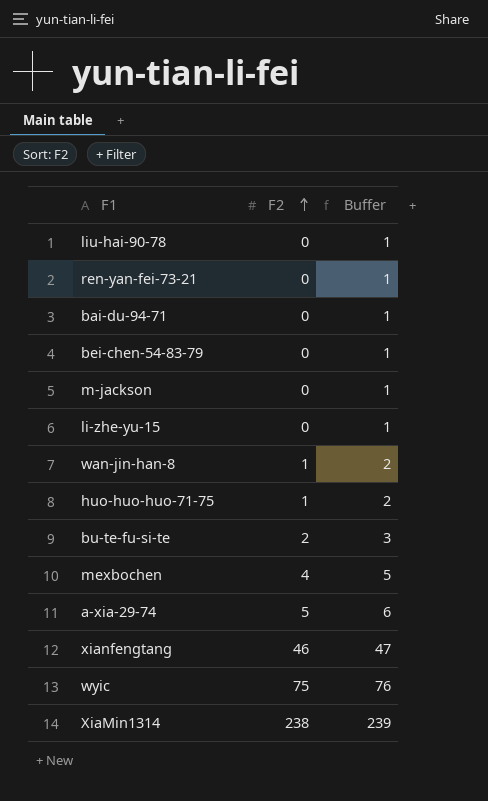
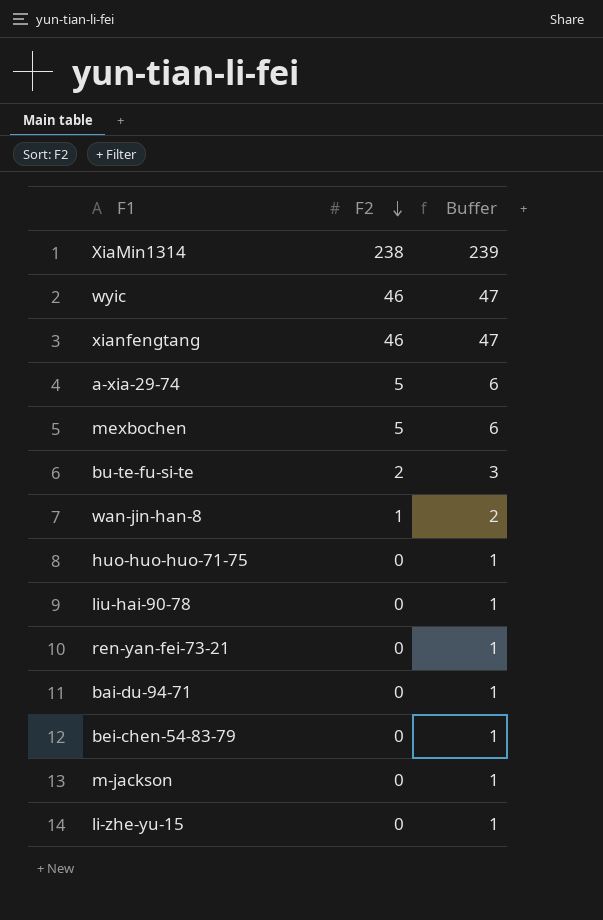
row order: F2 ascending -> F2 descending
wyic | F2: 75 -> 46
wyic | Buffer: 76 -> 47
mexbochen | F2: 4 -> 5
mexbochen | Buffer: 5 -> 6
huo-huo-huo-71-75 | F2: 1 -> 0
huo-huo-huo-71-75 | Buffer: 2 -> 1

